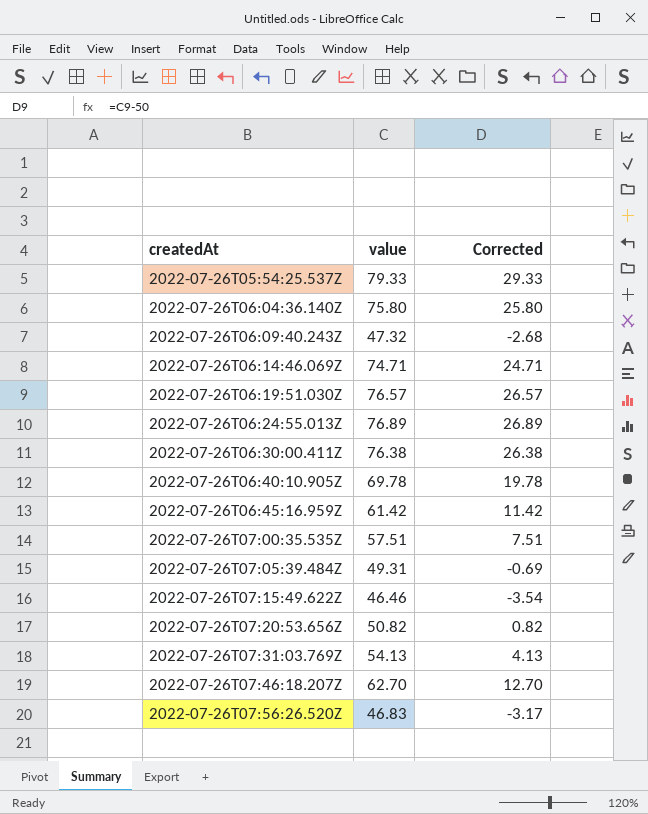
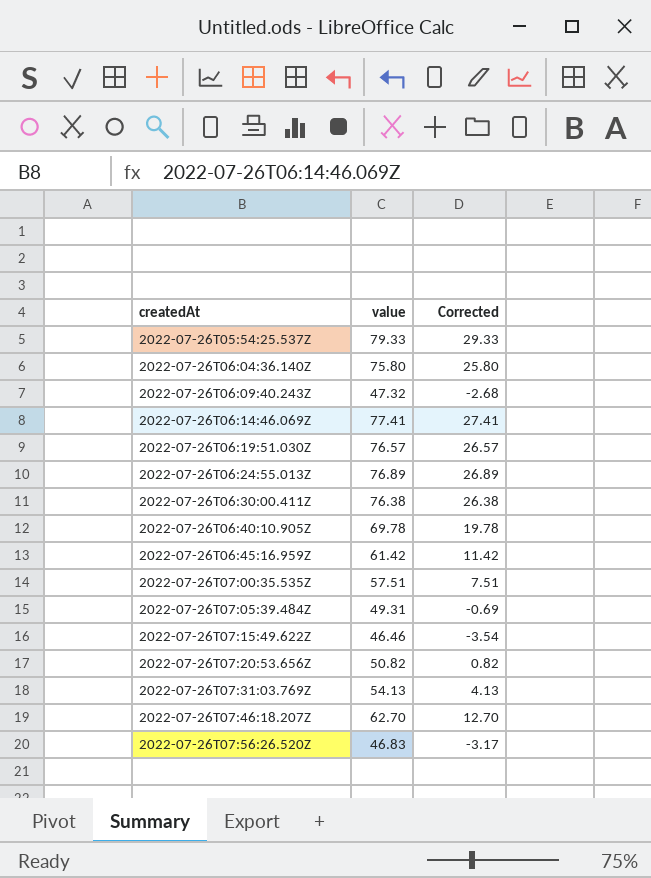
2022-07-26T06:14:46.069Z | value: 74.71 -> 77.41
2022-07-26T06:14:46.069Z | Corrected: 24.71 -> 27.41

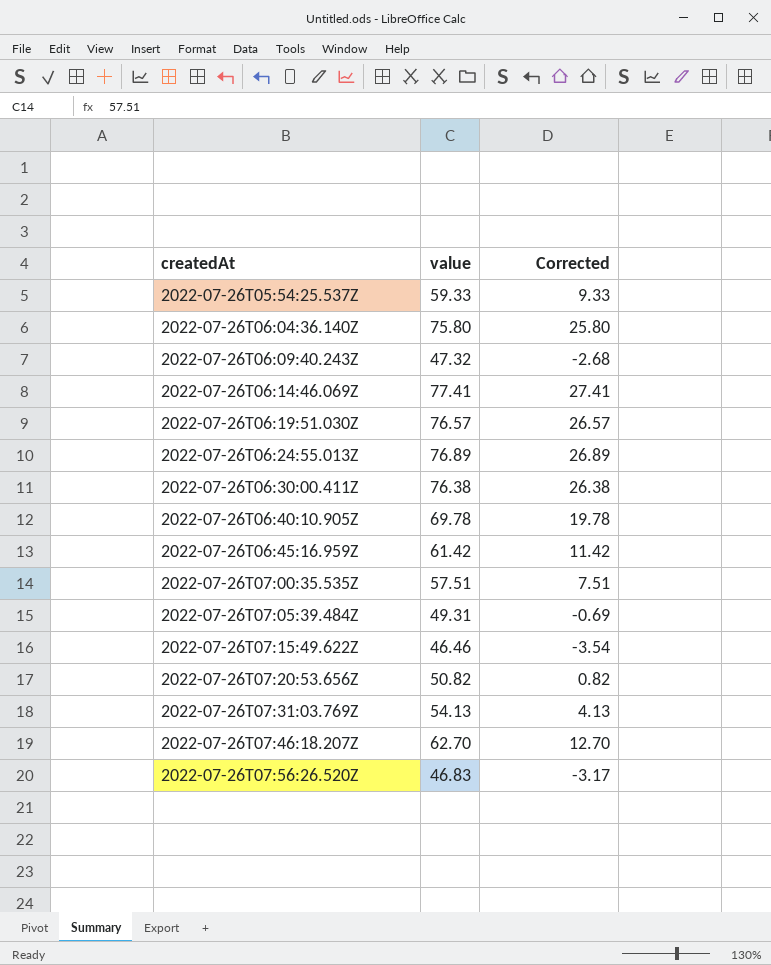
2022-07-26T05:54:25.537Z | value: 79.33 -> 59.33
2022-07-26T05:54:25.537Z | Corrected: 29.33 -> 9.33

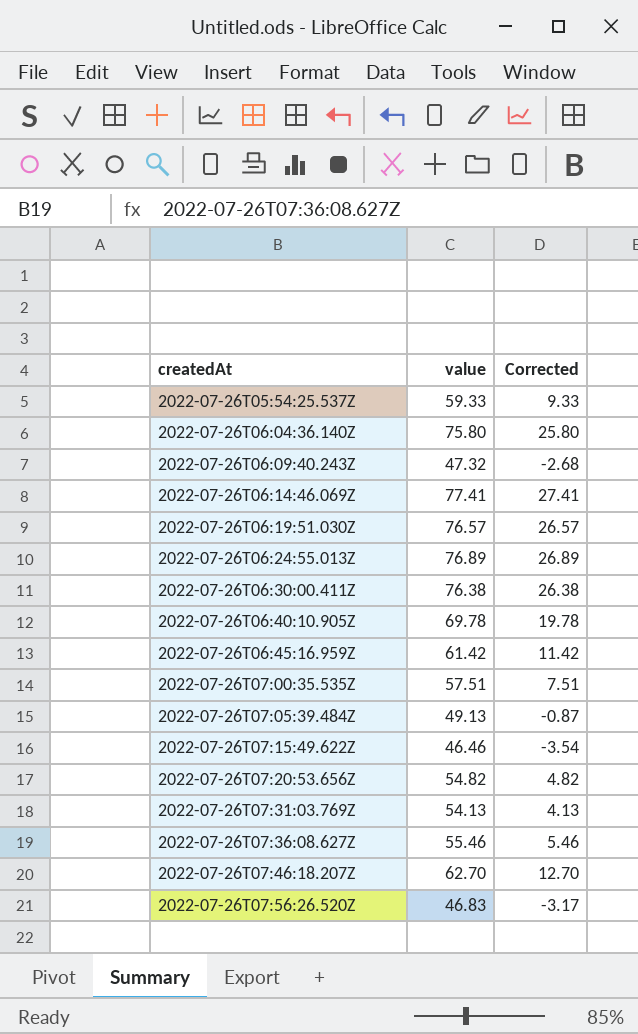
2022-07-26T07:05:39.484Z | value: 49.31 -> 49.13
2022-07-26T07:05:39.484Z | Corrected: -0.69 -> -0.87
2022-07-26T07:20:53.656Z | value: 50.82 -> 54.82
2022-07-26T07:20:53.656Z | Corrected: 0.82 -> 4.82
row 2022-07-26T07:36:08.627Z: none -> 55.46 | 5.46

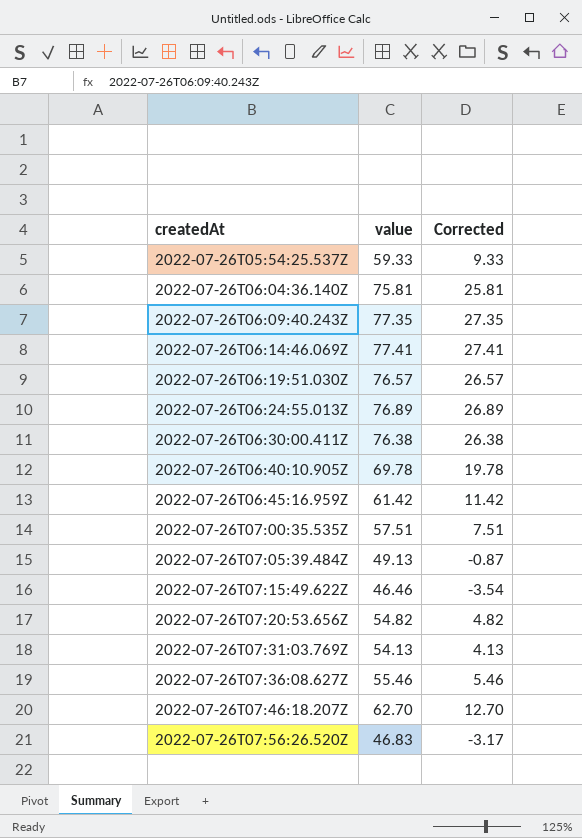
2022-07-26T06:04:36.140Z | value: 75.80 -> 75.81
2022-07-26T06:04:36.140Z | Corrected: 25.80 -> 25.81
2022-07-26T06:09:40.243Z | value: 47.32 -> 77.35
2022-07-26T06:09:40.243Z | Corrected: -2.68 -> 27.35

